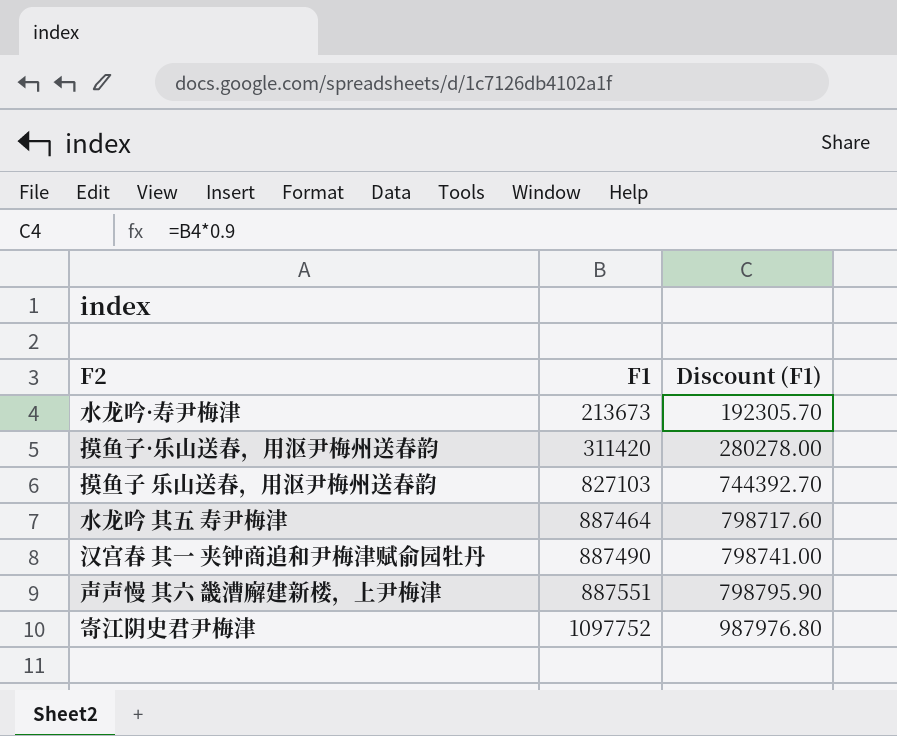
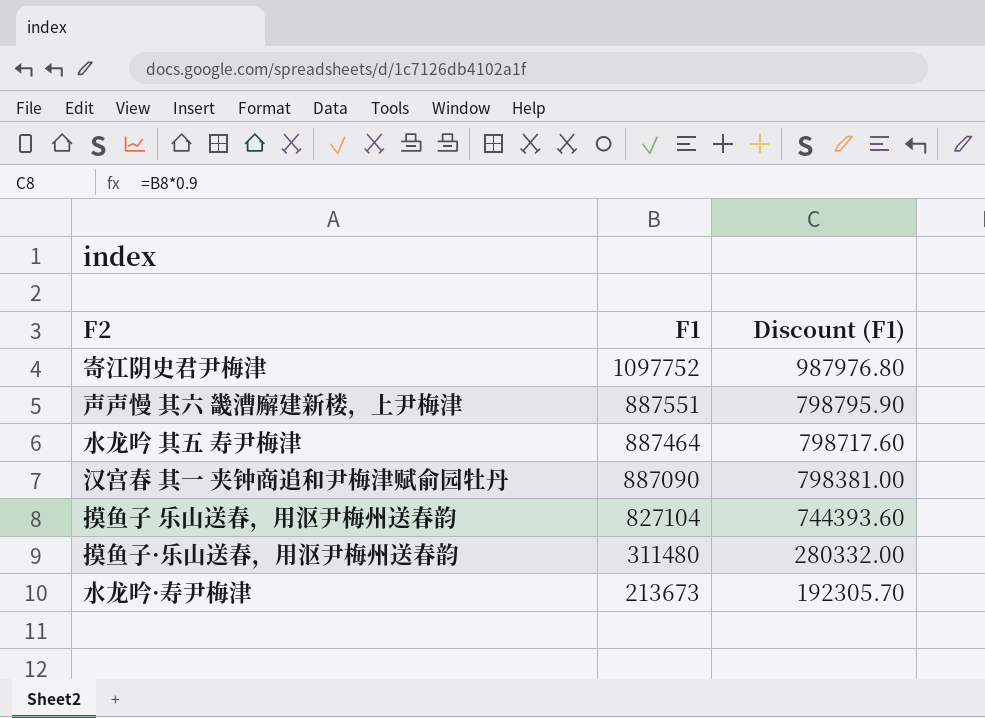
row order: F1 ascending -> F1 descending
汉宫春 其一 夹钟商追和尹梅津赋俞园牡丹 | F1: 887490 -> 887090
汉宫春 其一 夹钟商追和尹梅津赋俞园牡丹 | Discount (F1): 798741.00 -> 798381.00
摸鱼子 乐山送春，用沤尹梅州送春韵 | F1: 827103 -> 827104
摸鱼子 乐山送春，用沤尹梅州送春韵 | Discount (F1): 744392.70 -> 744393.60
摸鱼子·乐山送春，用沤尹梅州送春韵 | F1: 311420 -> 311480
摸鱼子·乐山送春，用沤尹梅州送春韵 | Discount (F1): 280278.00 -> 280332.00

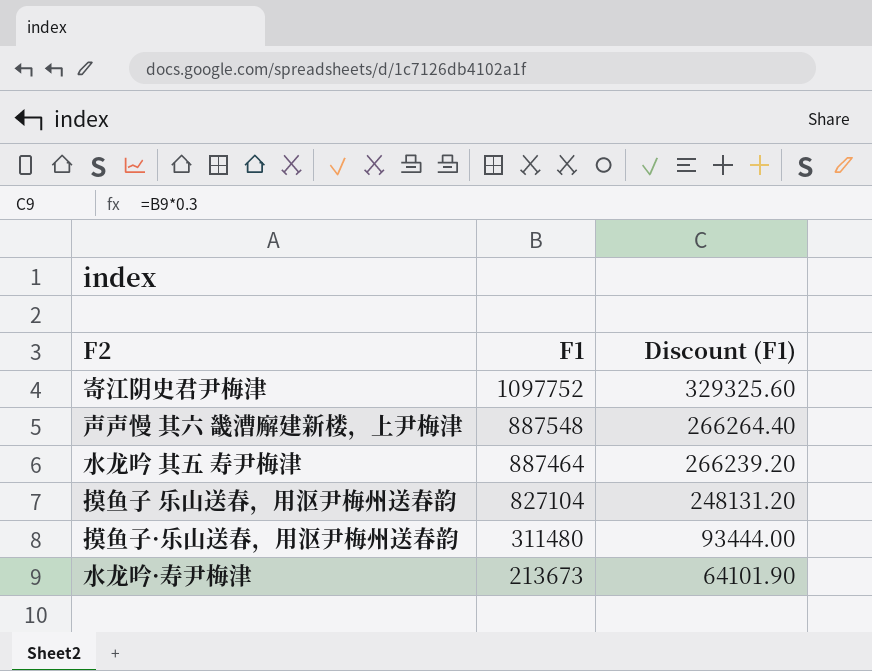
column Discount (F1) | formula: [F1] * 0.9 -> [F1] * 0.3
row 汉宫春 其一 夹钟商追和尹梅津赋俞园牡丹: 887090 | 798381.00 -> none
声声慢 其六 畿漕廨建新楼，上尹梅津 | F1: 887551 -> 887548

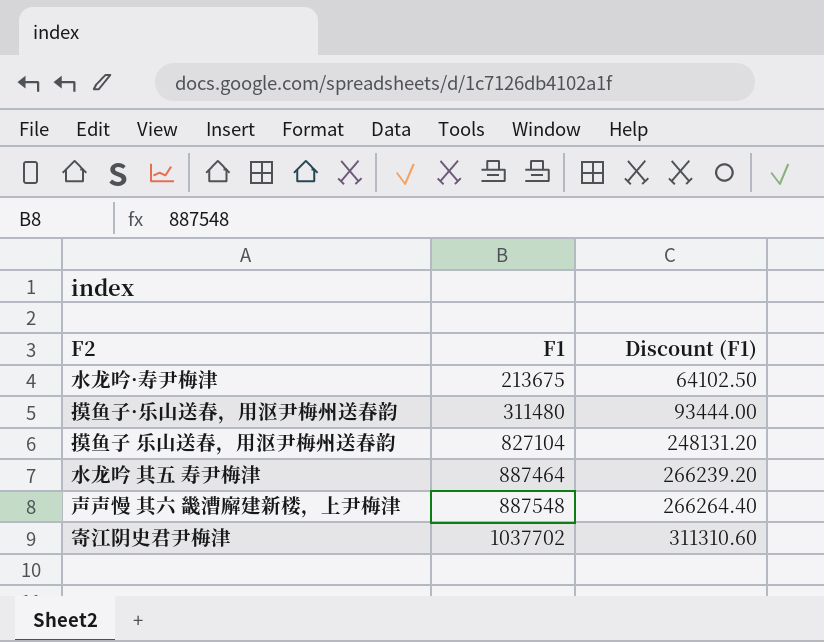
row order: F1 descending -> F1 ascending
水龙吟·寿尹梅津 | F1: 213673 -> 213675
水龙吟·寿尹梅津 | Discount (F1): 64101.90 -> 64102.50
寄江阴史君尹梅津 | F1: 1097752 -> 1037702
寄江阴史君尹梅津 | Discount (F1): 329325.60 -> 311310.60

